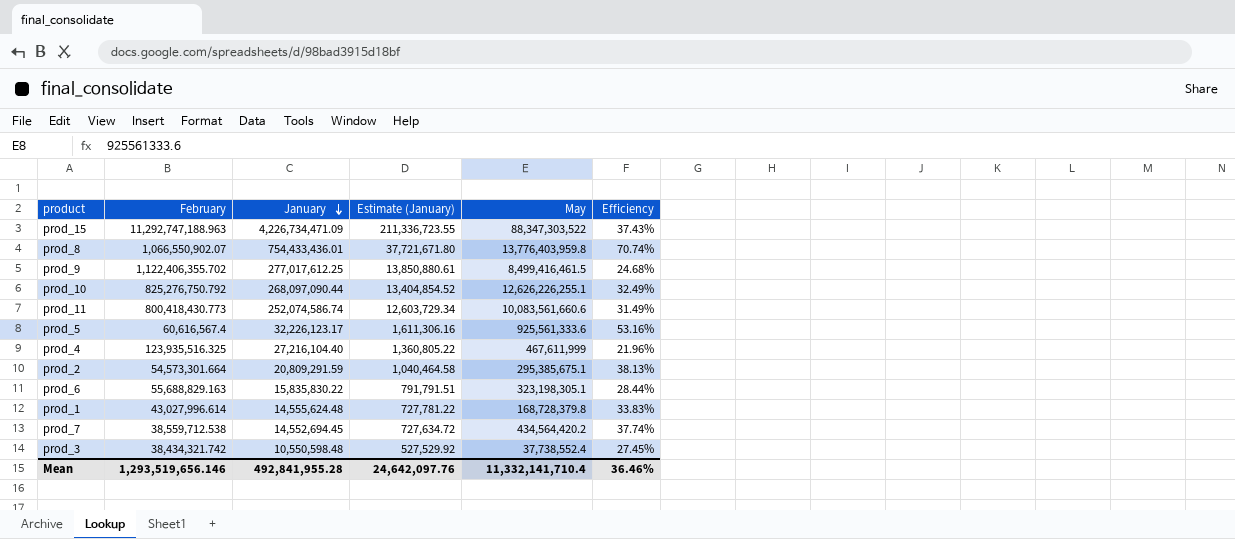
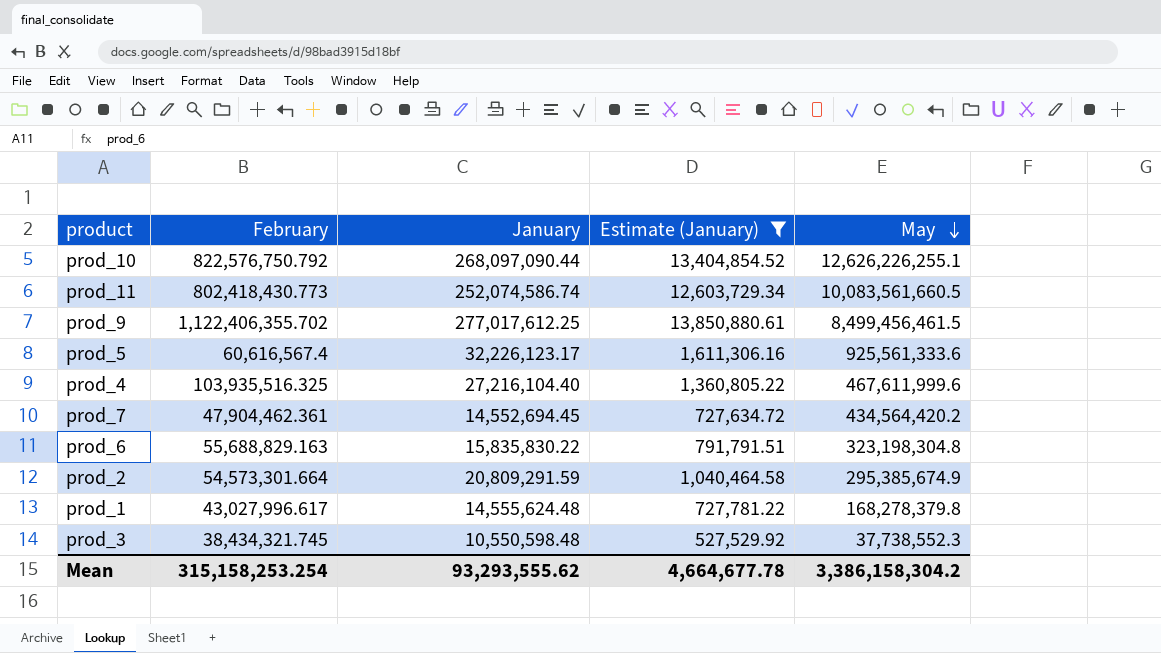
filter: none -> Estimate (January) <= 13,850,880.61
row order: January descending -> May descending
column Efficiency | formula: [January] / [February] -> none
prod_10 | February: 825,276,750.792 -> 822,576,750.792
prod_11 | February: 800,418,430.773 -> 802,418,430.773
prod_11 | May: 10,083,561,660.6 -> 10,083,561,660.5
prod_9 | May: 8,499,416,461.5 -> 8,499,456,461.5
prod_4 | February: 123,935,516.325 -> 103,935,516.325
prod_4 | May: 467,611,999 -> 467,611,999.6
prod_7 | February: 38,559,712.538 -> 47,904,462.361
prod_6 | May: 323,198,305.1 -> 323,198,304.8
prod_2 | May: 295,385,675.1 -> 295,385,674.9
prod_1 | February: 43,027,996.614 -> 43,027,996.617
prod_1 | May: 168,728,379.8 -> 168,278,379.8
prod_3 | February: 38,434,321.742 -> 38,434,321.745
prod_3 | May: 37,738,552.4 -> 37,738,552.3
Mean | February: 1,293,519,656.146 -> 315,158,253.254
Mean | January: 492,841,955.28 -> 93,293,555.62
Mean | Estimate (January): 24,642,097.76 -> 4,664,677.78
Mean | May: 11,332,141,710.4 -> 3,386,158,304.2

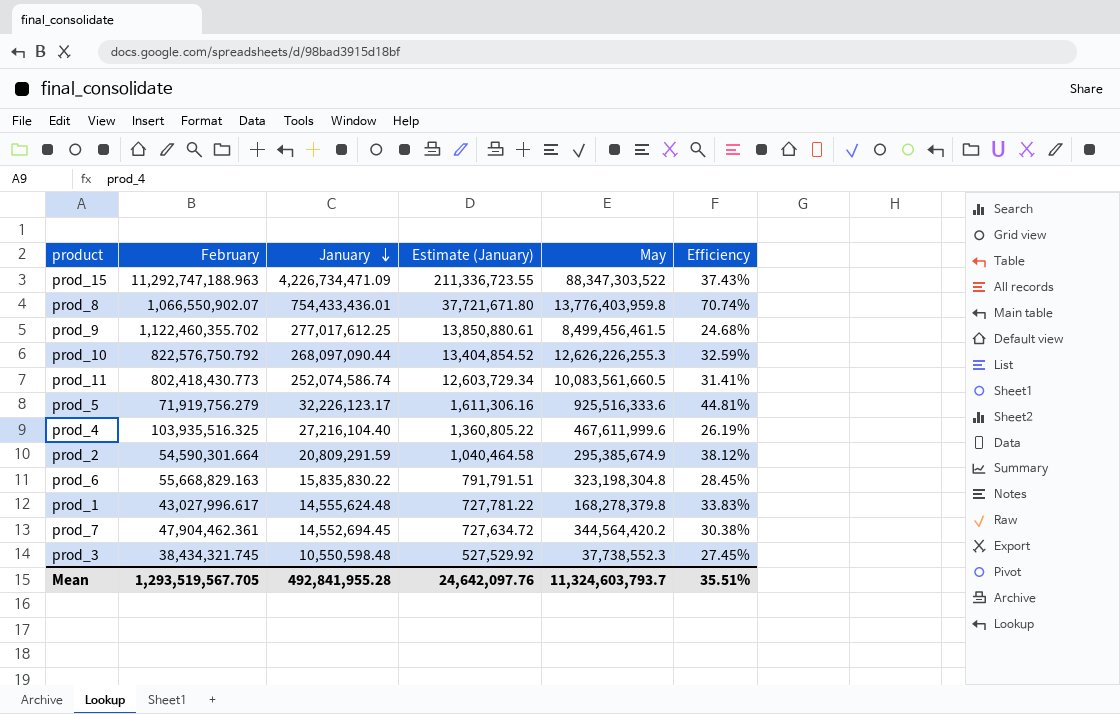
filter: Estimate (January) <= 13,850,880.61 -> none
row order: May descending -> January descending
column Efficiency | formula: none -> [January] / [February]
prod_9 | February: 1,122,406,355.702 -> 1,122,460,355.702
prod_10 | May: 12,626,226,255.1 -> 12,626,226,255.3
prod_5 | February: 60,616,567.4 -> 71,919,756.279
prod_5 | May: 925,561,333.6 -> 925,516,333.6
prod_2 | February: 54,573,301.664 -> 54,590,301.664
prod_6 | February: 55,688,829.163 -> 55,668,829.163
prod_7 | May: 434,564,420.2 -> 344,564,420.2
Mean | February: 315,158,253.254 -> 1,293,519,567.705
Mean | January: 93,293,555.62 -> 492,841,955.28
Mean | Estimate (January): 4,664,677.78 -> 24,642,097.76
Mean | May: 3,386,158,304.2 -> 11,324,603,793.7

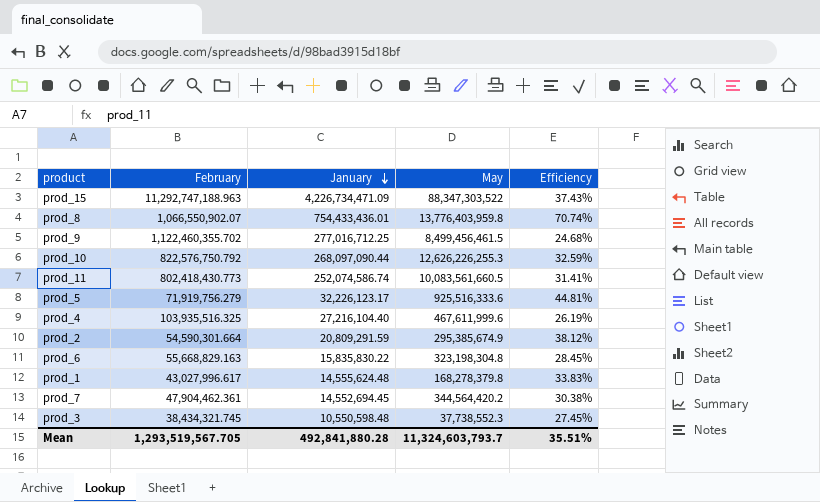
column Estimate (January) | formula: [January] * 0.05 -> none
prod_9 | January: 277,017,612.25 -> 277,016,712.25
Mean | January: 492,841,955.28 -> 492,841,880.28

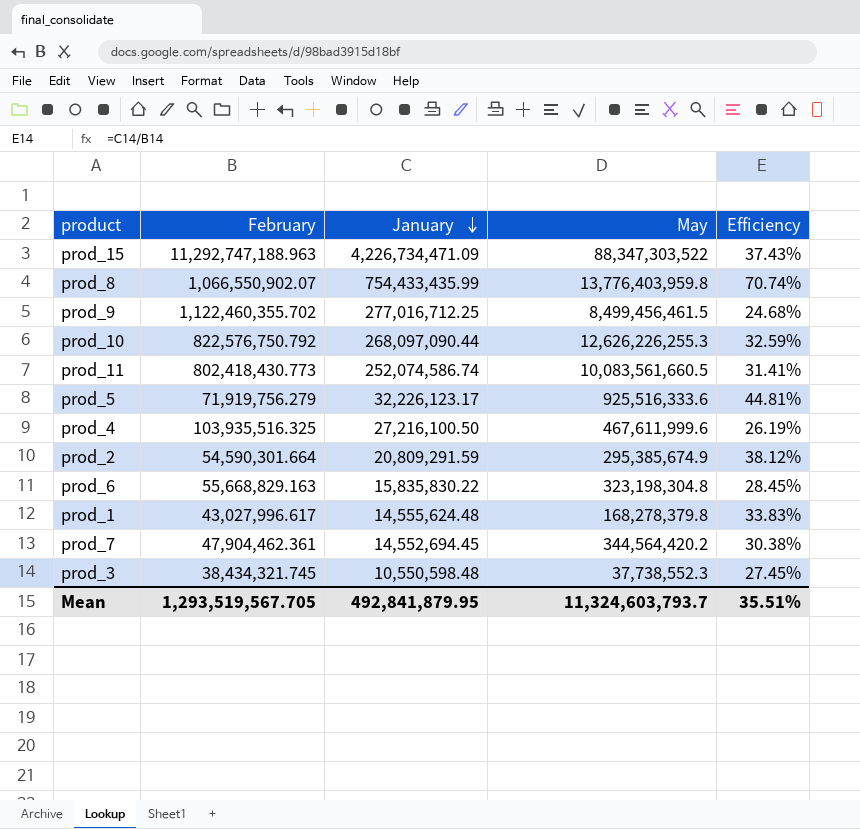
prod_8 | January: 754,433,436.01 -> 754,433,435.99
prod_4 | January: 27,216,104.40 -> 27,216,100.50
Mean | January: 492,841,880.28 -> 492,841,879.95

